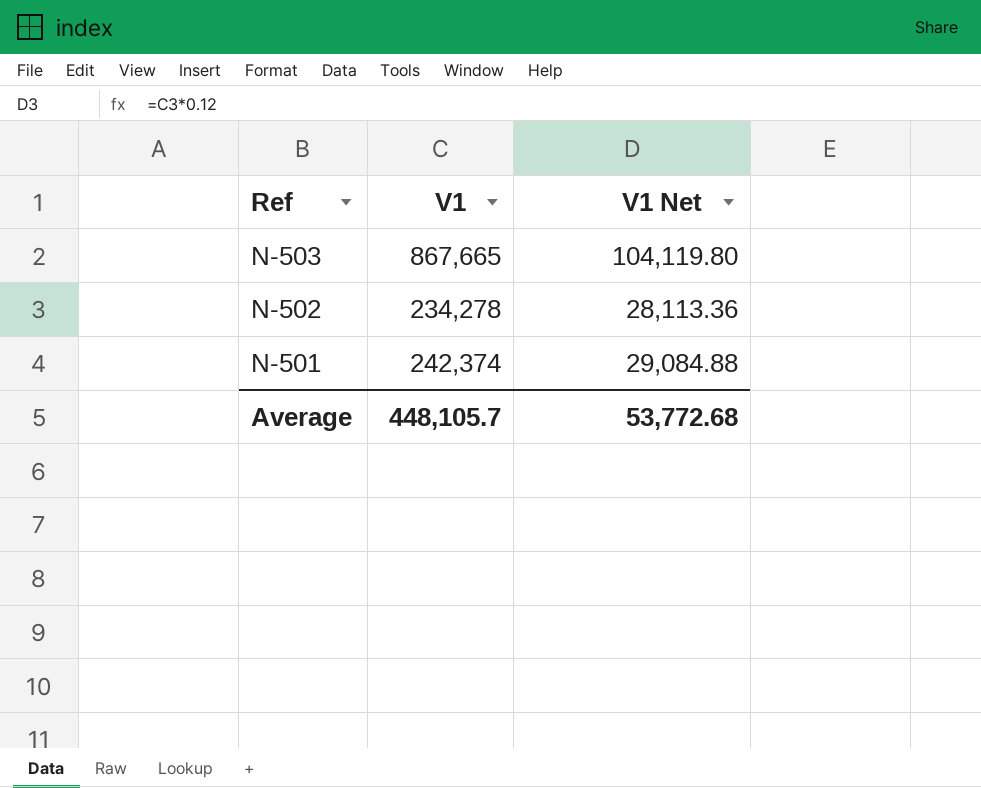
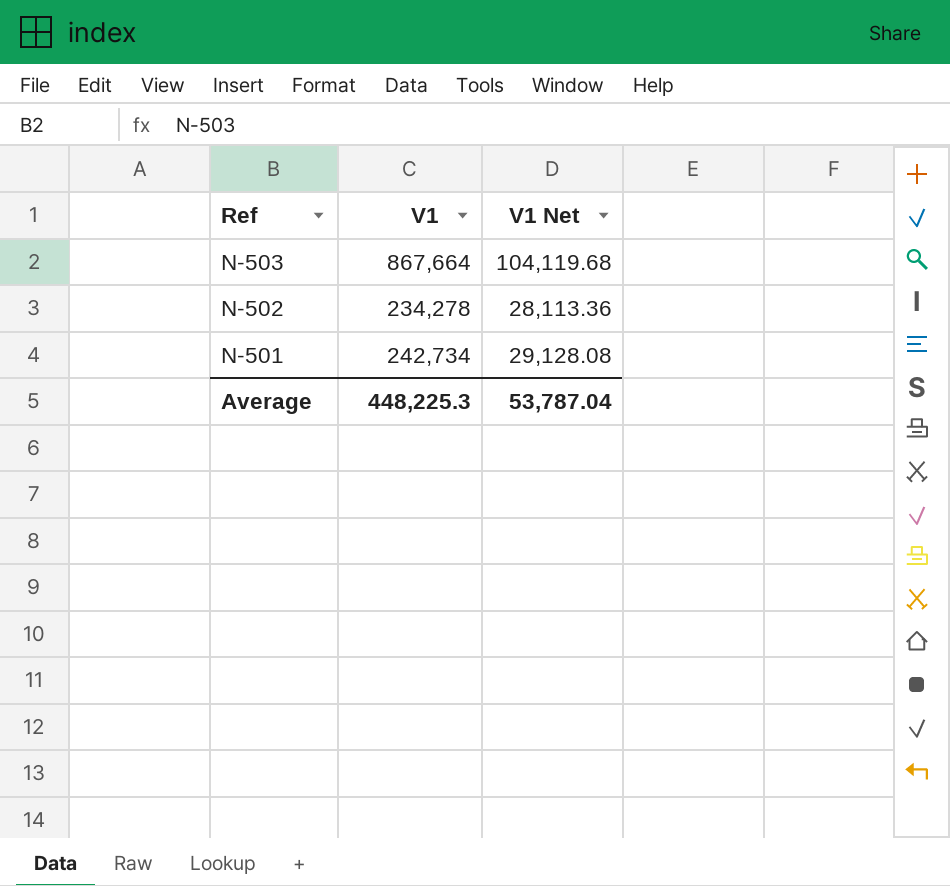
N-503 | V1: 867,665 -> 867,664
N-503 | V1 Net: 104,119.80 -> 104,119.68
N-501 | V1: 242,374 -> 242,734
N-501 | V1 Net: 29,084.88 -> 29,128.08
Average | V1: 448,105.7 -> 448,225.3
Average | V1 Net: 53,772.68 -> 53,787.04

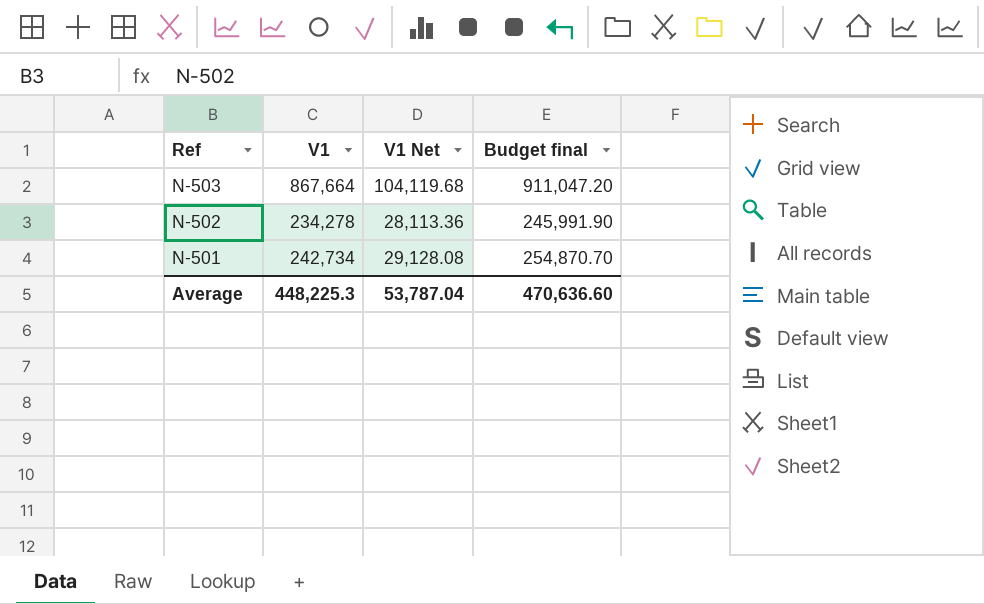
column Budget final | formula: none -> [V1] * 1.05

